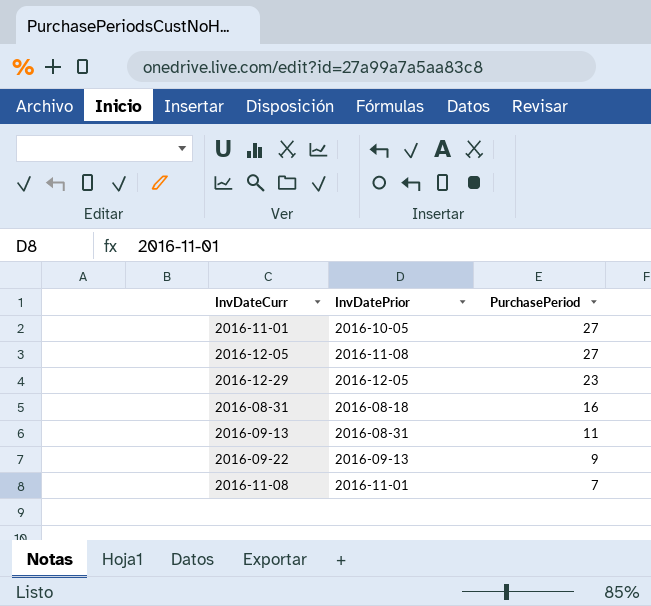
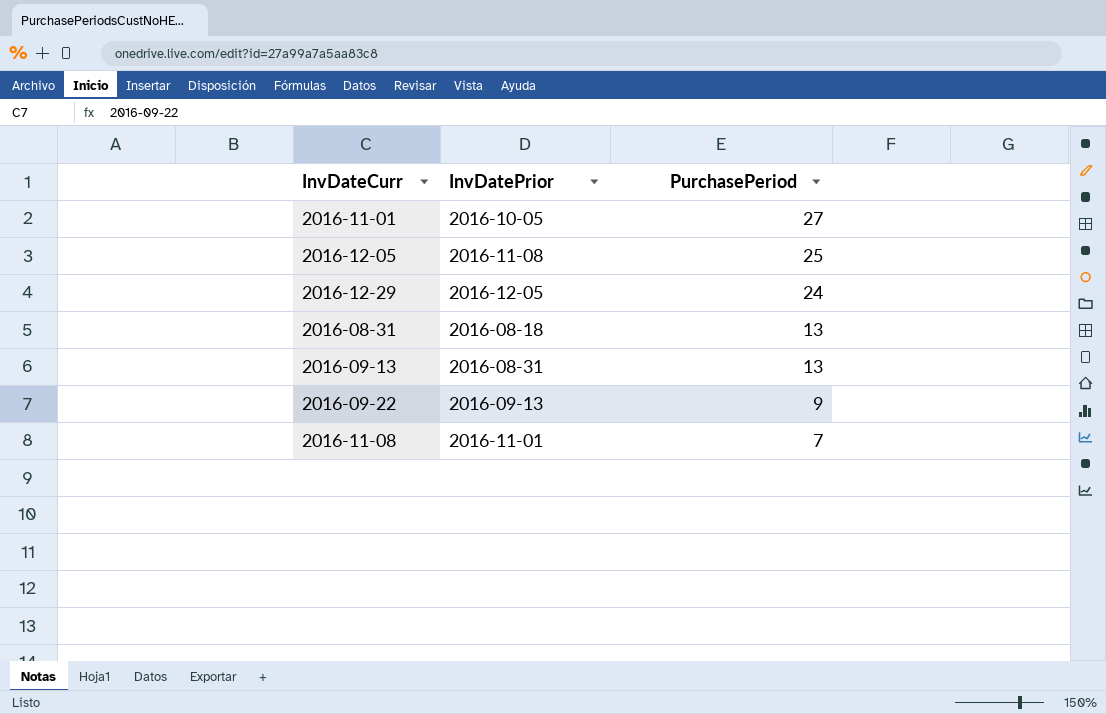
2016-12-05 | PurchasePeriod: 27 -> 25
2016-12-29 | PurchasePeriod: 23 -> 24
2016-08-31 | PurchasePeriod: 16 -> 13
2016-09-13 | PurchasePeriod: 11 -> 13

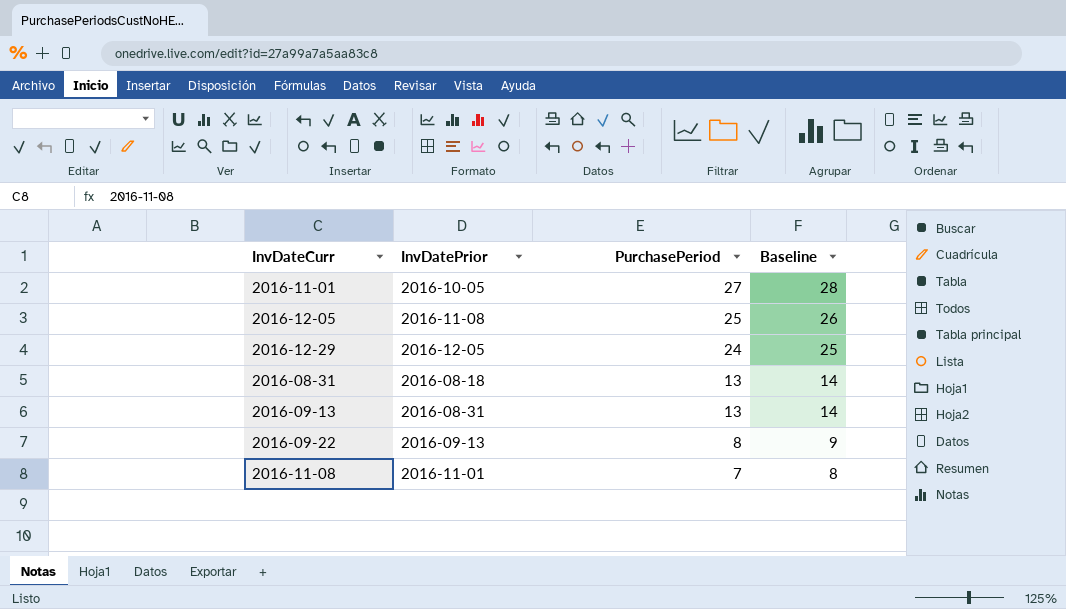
column Baseline | formula: none -> [PurchasePeriod] + 1
2016-09-22 | PurchasePeriod: 9 -> 8

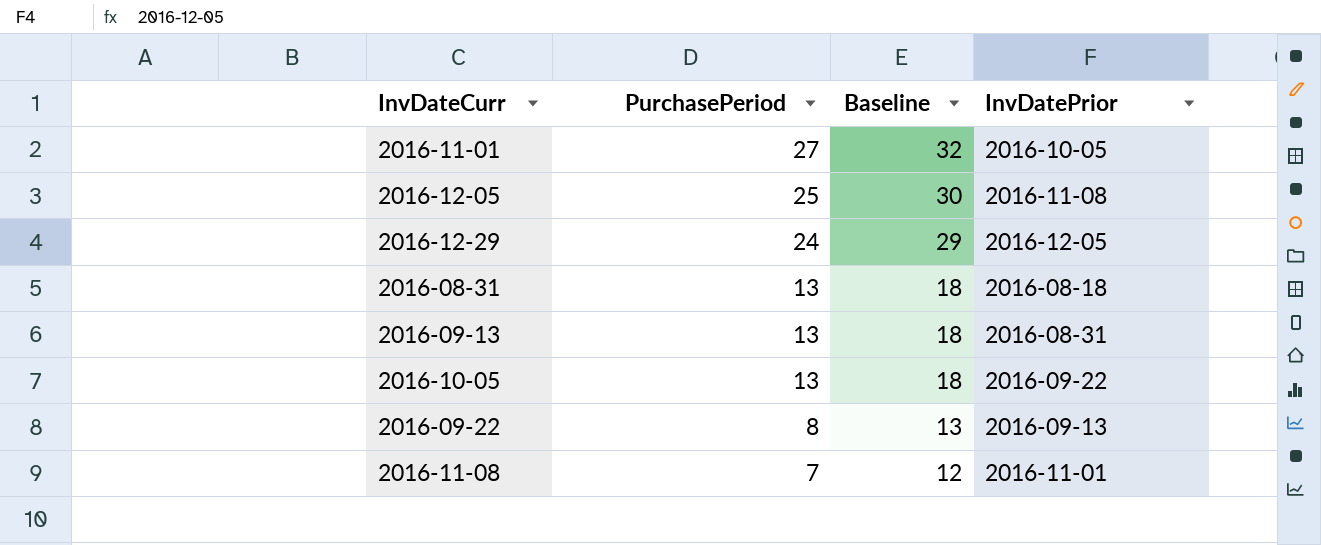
column Baseline | formula: [PurchasePeriod] + 1 -> [PurchasePeriod] + 5
column InvDatePrior | position: 2 -> 4
row 2016-10-05: none -> 13 | 18 | 2016-09-22

